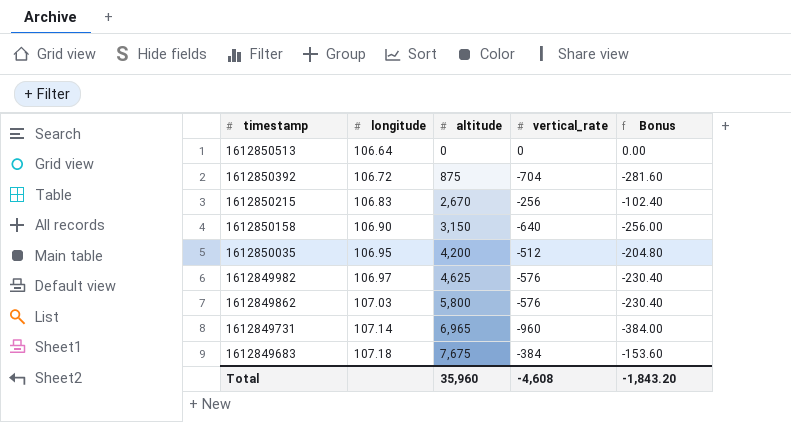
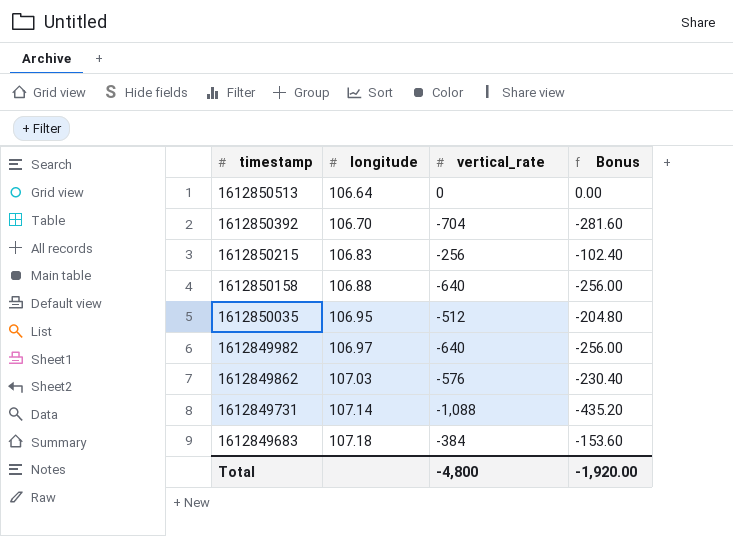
column altitude | position: 3 -> none
1612850392 | longitude: 106.72 -> 106.70
1612850158 | longitude: 106.90 -> 106.88
1612849982 | vertical_rate: -576 -> -640
1612849982 | Bonus: -230.40 -> -256.00
1612849731 | vertical_rate: -960 -> -1,088
1612849731 | Bonus: -384.00 -> -435.20
Total | vertical_rate: -4,608 -> -4,800
Total | Bonus: -1,843.20 -> -1,920.00

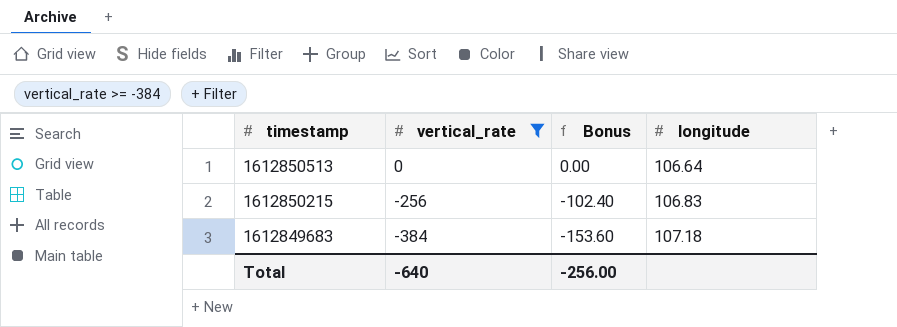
filter: none -> vertical_rate >= -384
column longitude | position: 2 -> 4
Total | vertical_rate: -4,800 -> -640
Total | Bonus: -1,920.00 -> -256.00

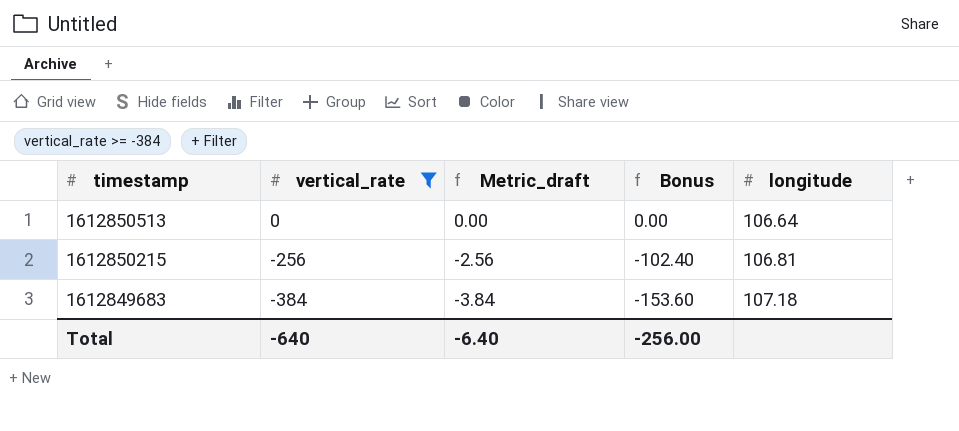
column Metric_draft | formula: none -> [vertical_rate] * 0.01
1612850215 | longitude: 106.83 -> 106.81

